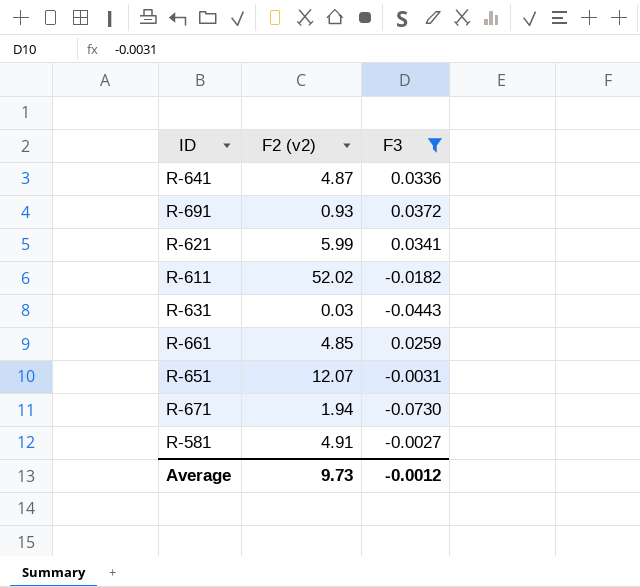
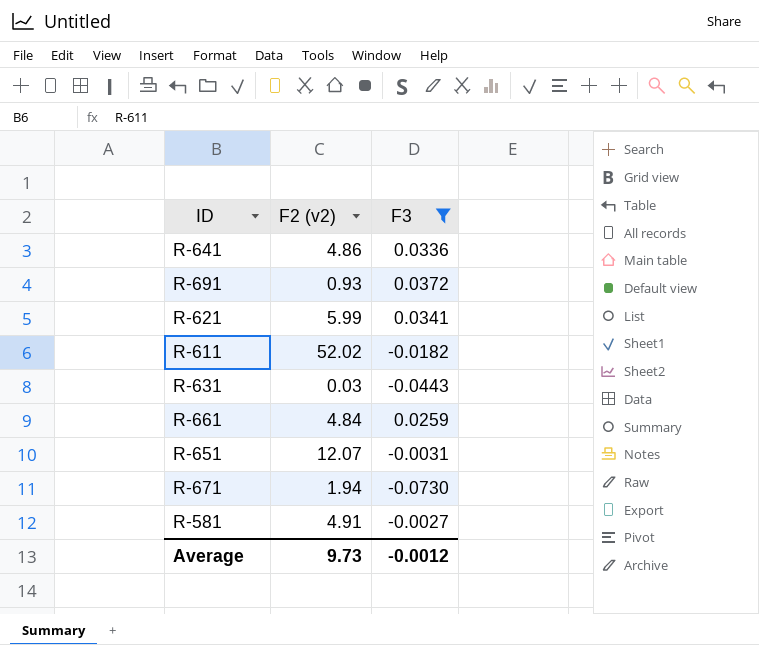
R-641 | F2 (v2): 4.87 -> 4.86
R-661 | F2 (v2): 4.85 -> 4.84

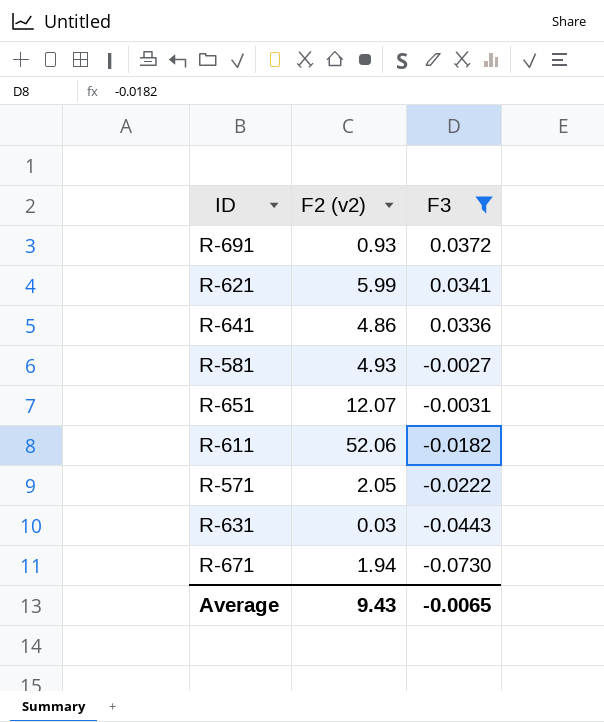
row order: none -> F3 descending
row R-661: 4.84 | 0.0259 -> none
R-581 | F2 (v2): 4.91 -> 4.93
R-611 | F2 (v2): 52.02 -> 52.06
row R-571: none -> 2.05 | -0.0222
Average | F2 (v2): 9.73 -> 9.43
Average | F3: -0.0012 -> -0.0065

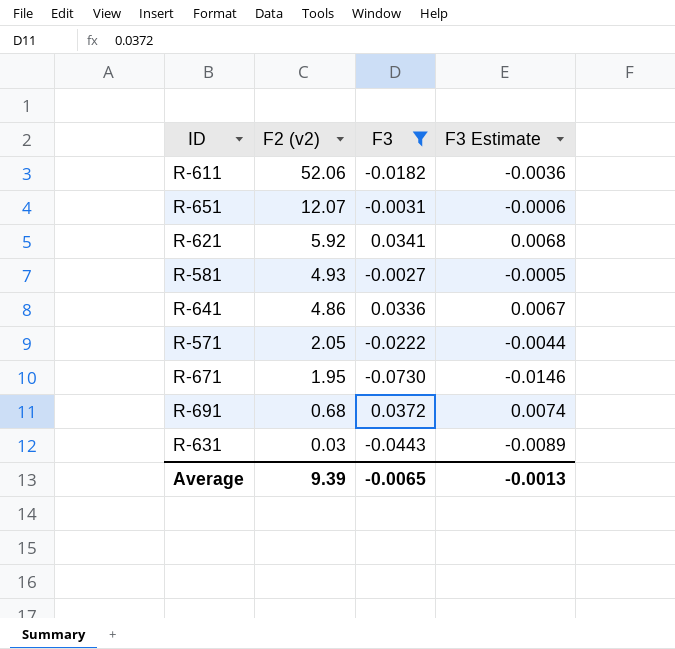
row order: F3 descending -> F2 (v2) descending
column F3 Estimate | formula: none -> [F3] * 0.2
R-621 | F2 (v2): 5.99 -> 5.92
R-671 | F2 (v2): 1.94 -> 1.95
R-691 | F2 (v2): 0.93 -> 0.68
Average | F2 (v2): 9.43 -> 9.39

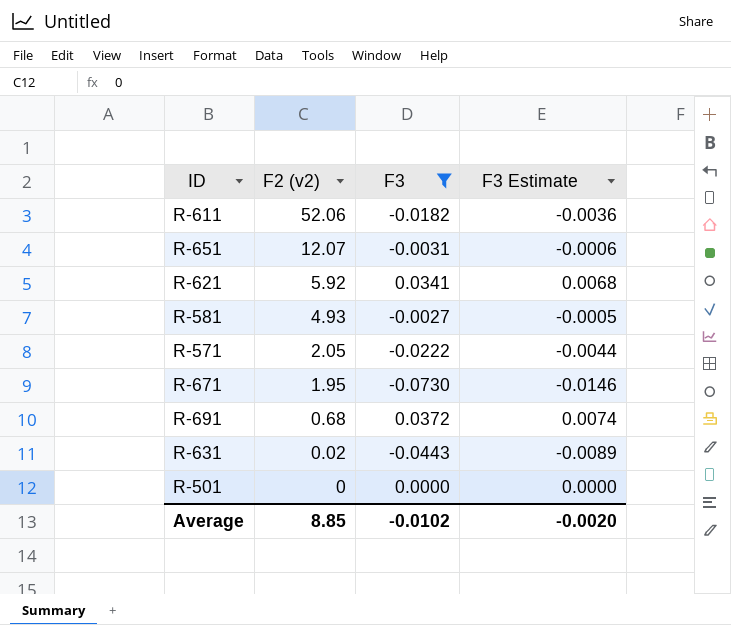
row R-641: 4.86 | 0.0336 | 0.0067 -> none
R-631 | F2 (v2): 0.03 -> 0.02
row R-501: none -> 0 | 0.0000 | 0.0000
Average | F2 (v2): 9.39 -> 8.85
Average | F3: -0.0065 -> -0.0102
Average | F3 Estimate: -0.0013 -> -0.0020

